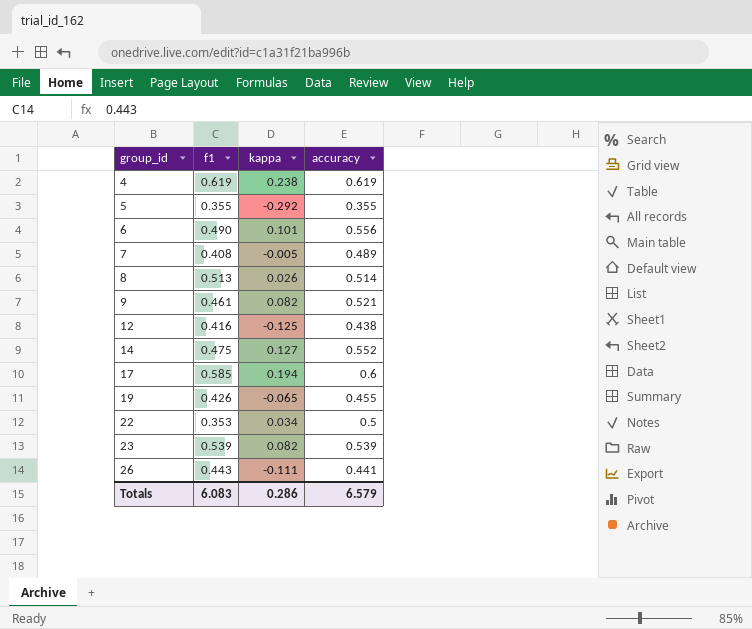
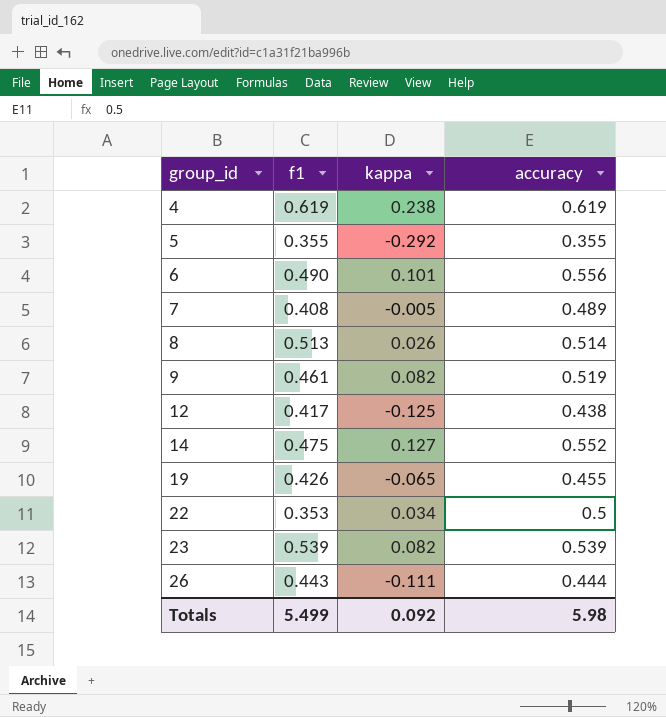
row 17: 0.585 | 0.194 | 0.6 -> none
9 | accuracy: 0.521 -> 0.519
12 | f1: 0.416 -> 0.417
26 | accuracy: 0.441 -> 0.444
Totals | f1: 6.083 -> 5.499
Totals | kappa: 0.286 -> 0.092
Totals | accuracy: 6.579 -> 5.98

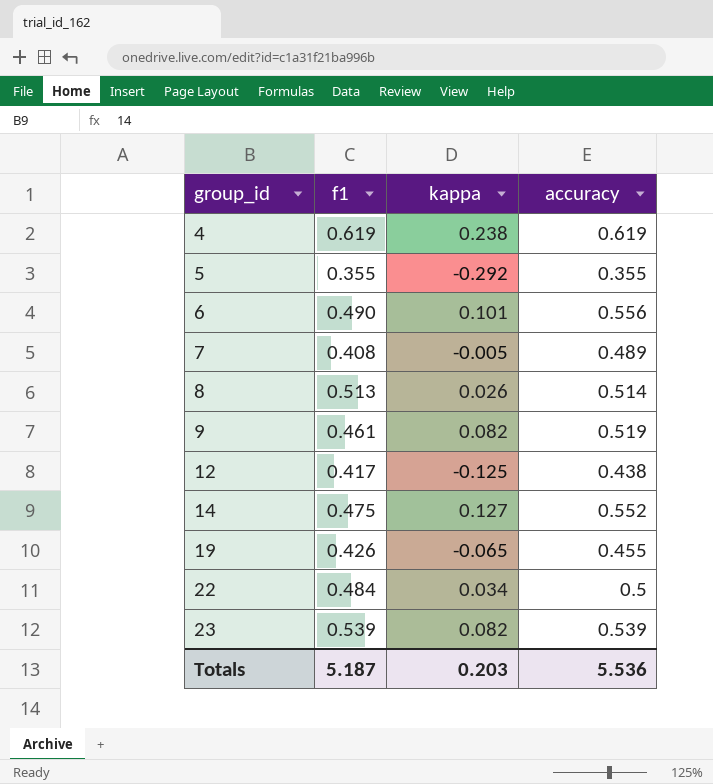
row 26: 0.443 | -0.111 | 0.444 -> none
22 | f1: 0.353 -> 0.484
Totals | f1: 5.499 -> 5.187
Totals | kappa: 0.092 -> 0.203
Totals | accuracy: 5.98 -> 5.536

